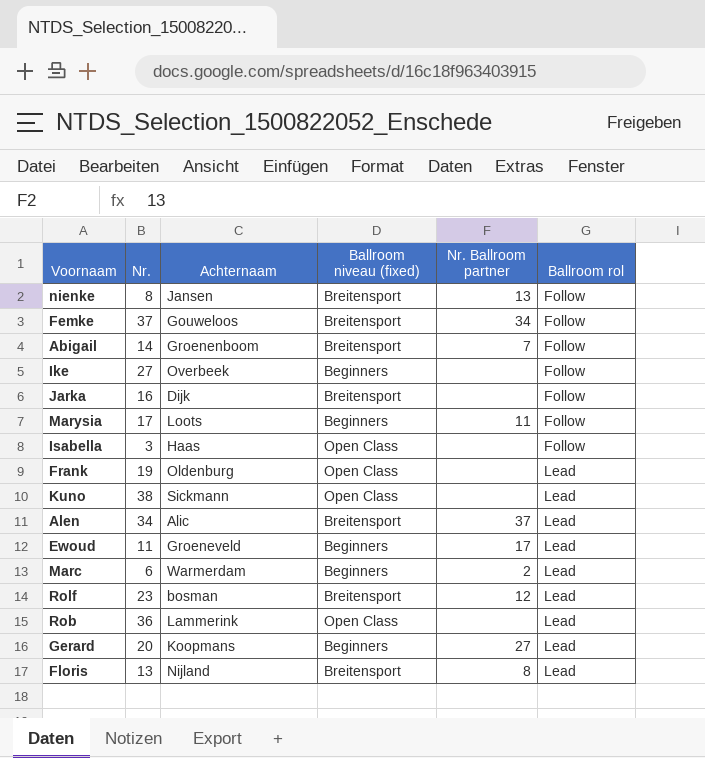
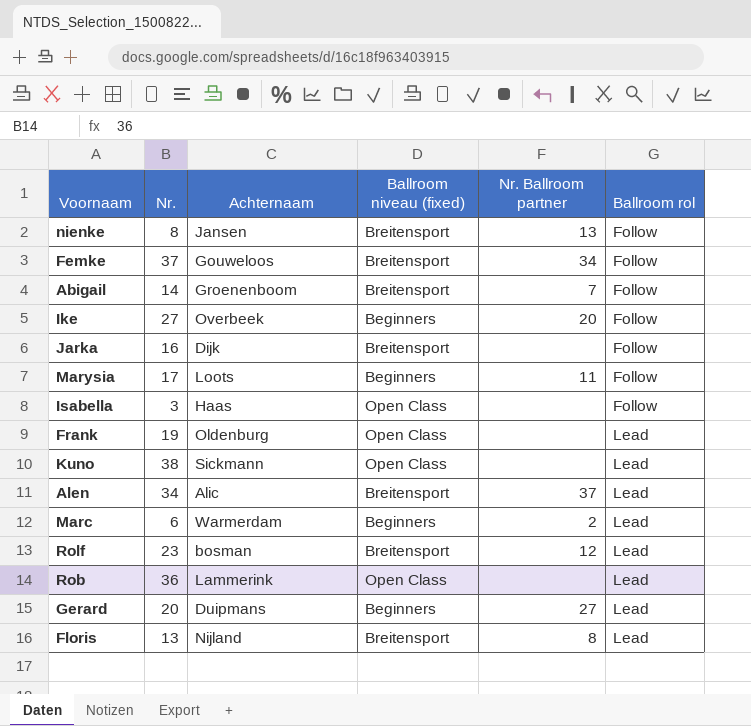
row Ewoud: 11 | Groeneveld | Beginners | 17 | Lead -> none
Ike | Nr. Ballroom partner: none -> 20
Gerard | Achternaam: Koopmans -> Duipmans

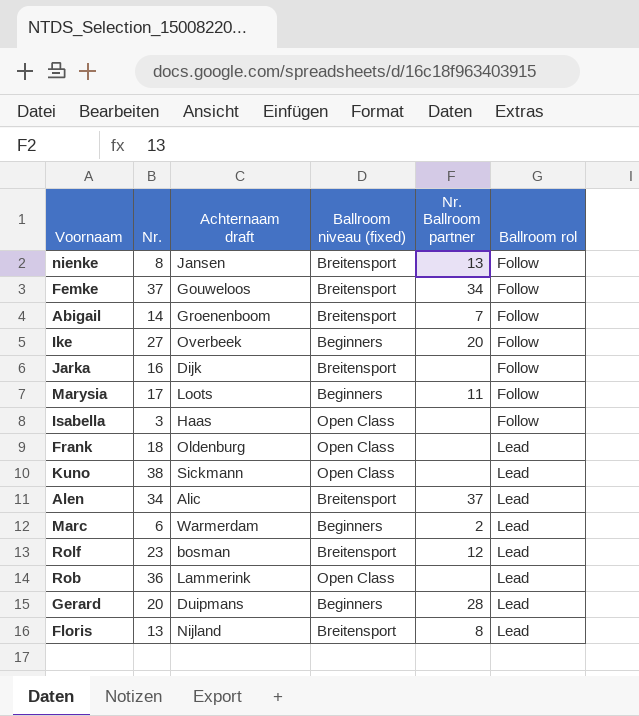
column name: Achternaam -> Achternaam draft
Frank | Nr.: 19 -> 18
Gerard | Nr. Ballroom partner: 27 -> 28

